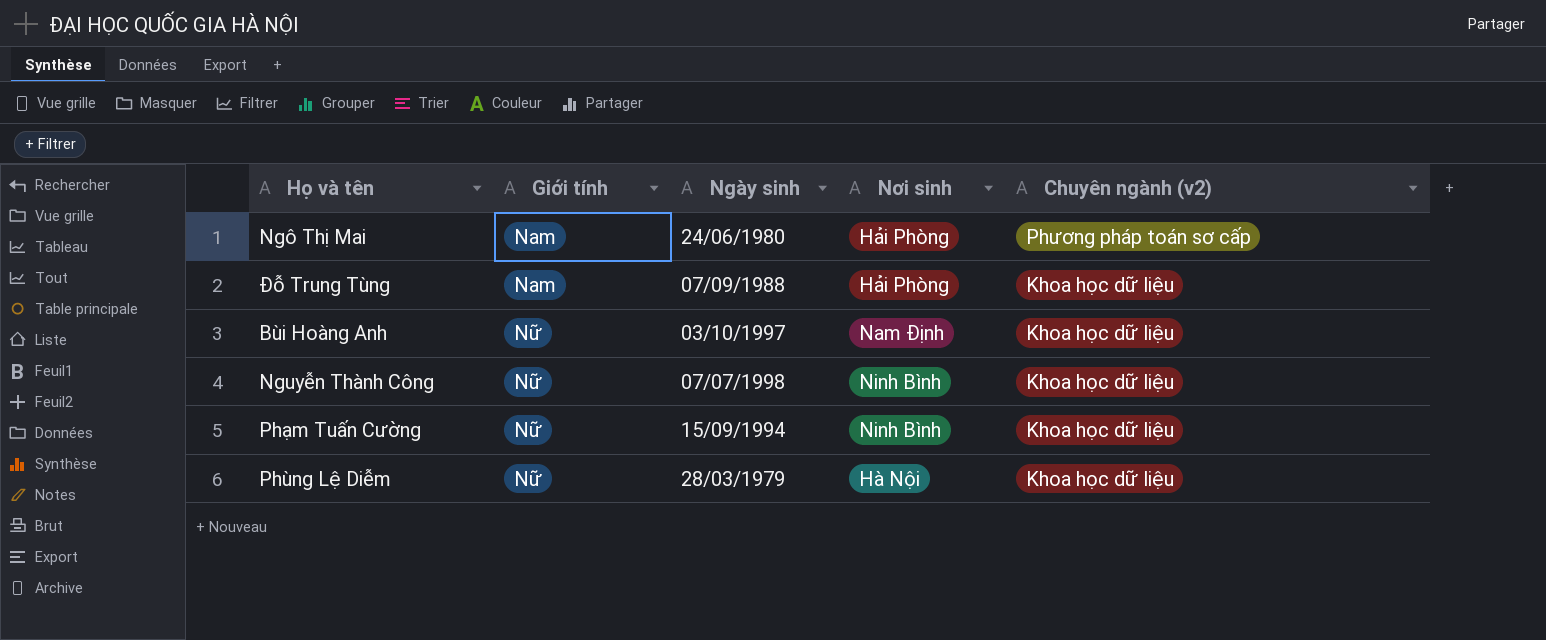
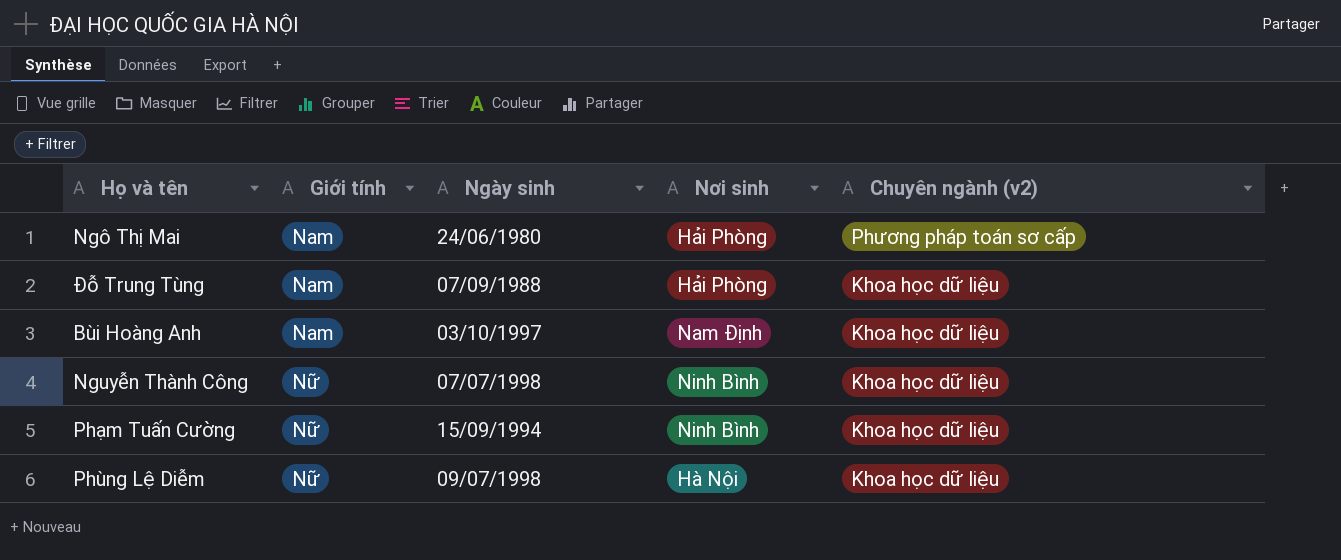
Bùi Hoàng Anh | Giới tính: Nữ -> Nam
Phùng Lệ Diễm | Ngày sinh: 28/03/1979 -> 09/07/1998

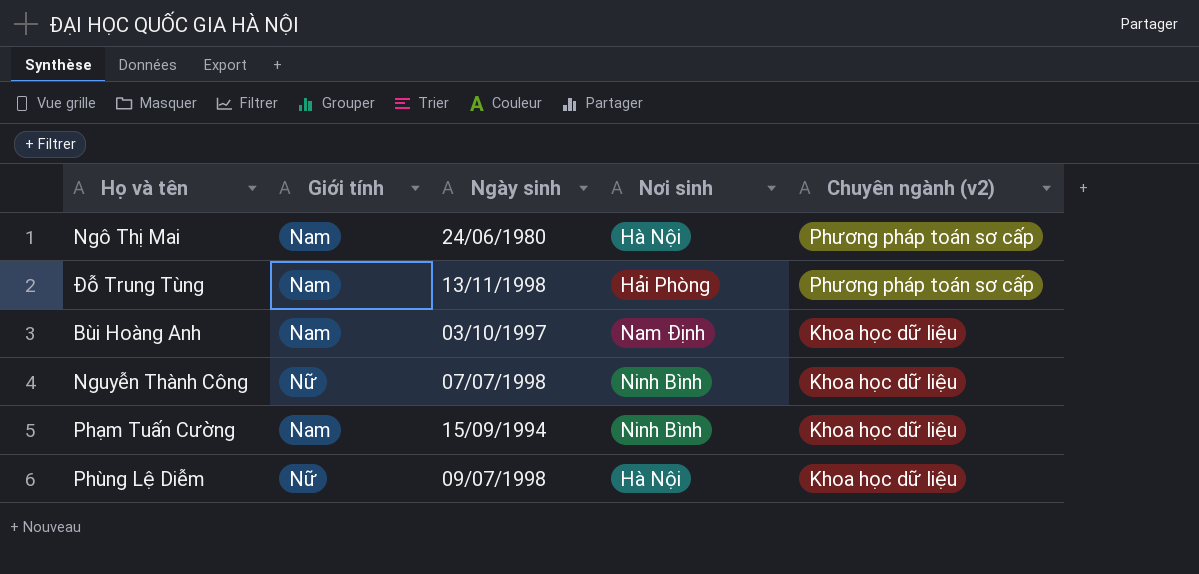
Ngô Thị Mai | Nơi sinh: Hải Phòng -> Hà Nội
Đỗ Trung Tùng | Ngày sinh: 07/09/1988 -> 13/11/1998
Đỗ Trung Tùng | Chuyên ngành (v2): Khoa học dữ liệu -> Phương pháp toán sơ cấp
Phạm Tuấn Cường | Giới tính: Nữ -> Nam

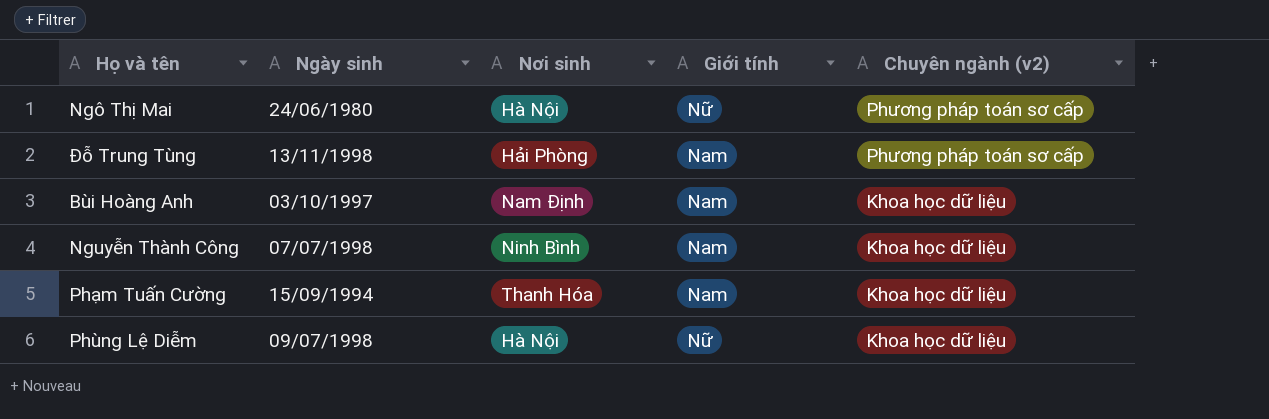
column Giới tính | position: 2 -> 4
Ngô Thị Mai | Giới tính: Nam -> Nữ
Nguyễn Thành Công | Giới tính: Nữ -> Nam
Phạm Tuấn Cường | Nơi sinh: Ninh Bình -> Thanh Hóa

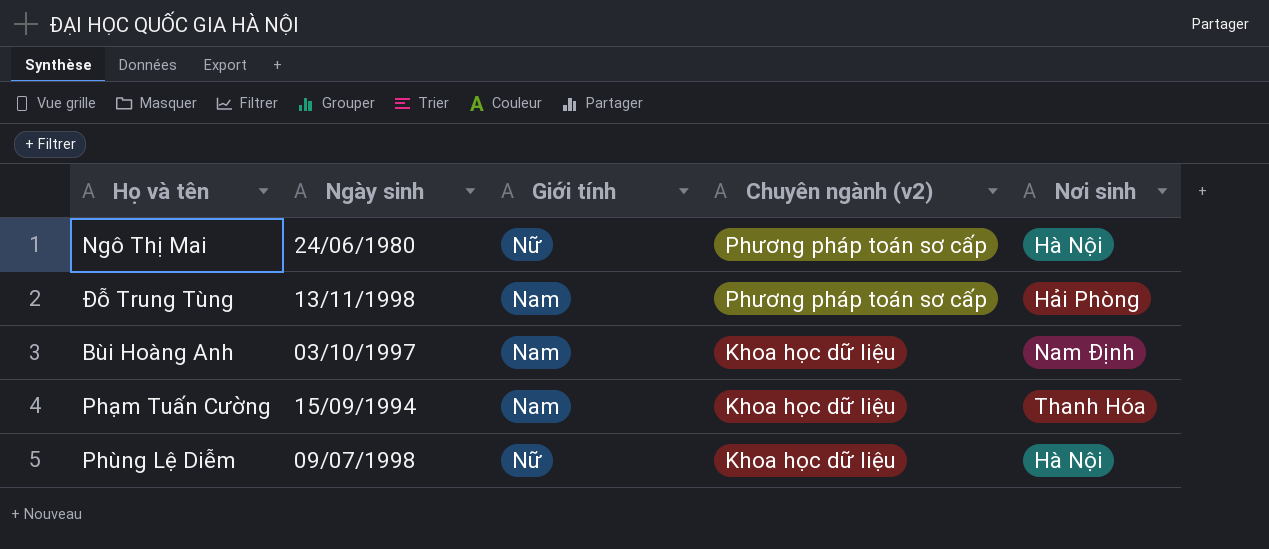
column Nơi sinh | position: 3 -> 5
row Nguyễn Thành Công: 07/07/1998 | Ninh Bình | Nam | Khoa học dữ liệu -> none

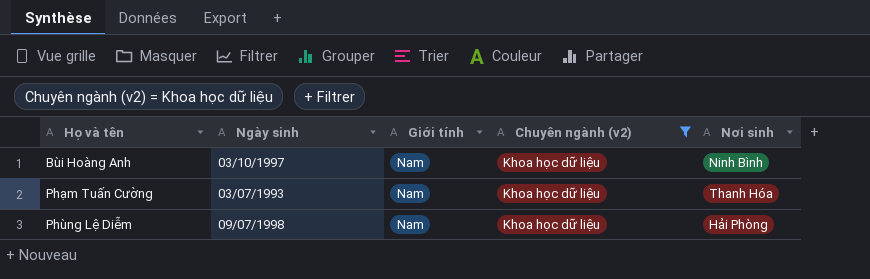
filter: none -> Chuyên ngành (v2) = Khoa học dữ liệu
Bùi Hoàng Anh | Nơi sinh: Nam Định -> Ninh Bình
Phạm Tuấn Cường | Ngày sinh: 15/09/1994 -> 03/07/1993
Phùng Lệ Diễm | Giới tính: Nữ -> Nam
Phùng Lệ Diễm | Nơi sinh: Hà Nội -> Hải Phòng

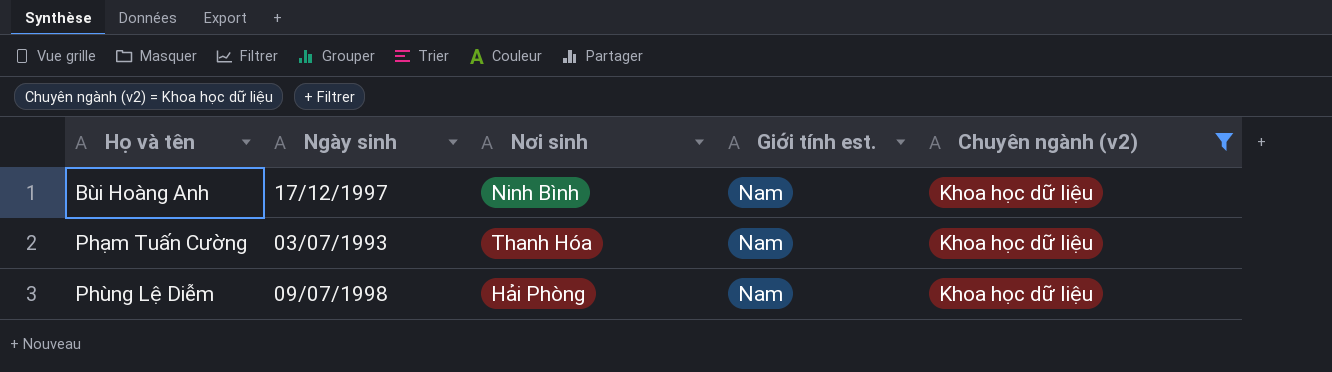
column Nơi sinh | position: 5 -> 3
column name: Giới tính -> Giới tính est.
Bùi Hoàng Anh | Ngày sinh: 03/10/1997 -> 17/12/1997

